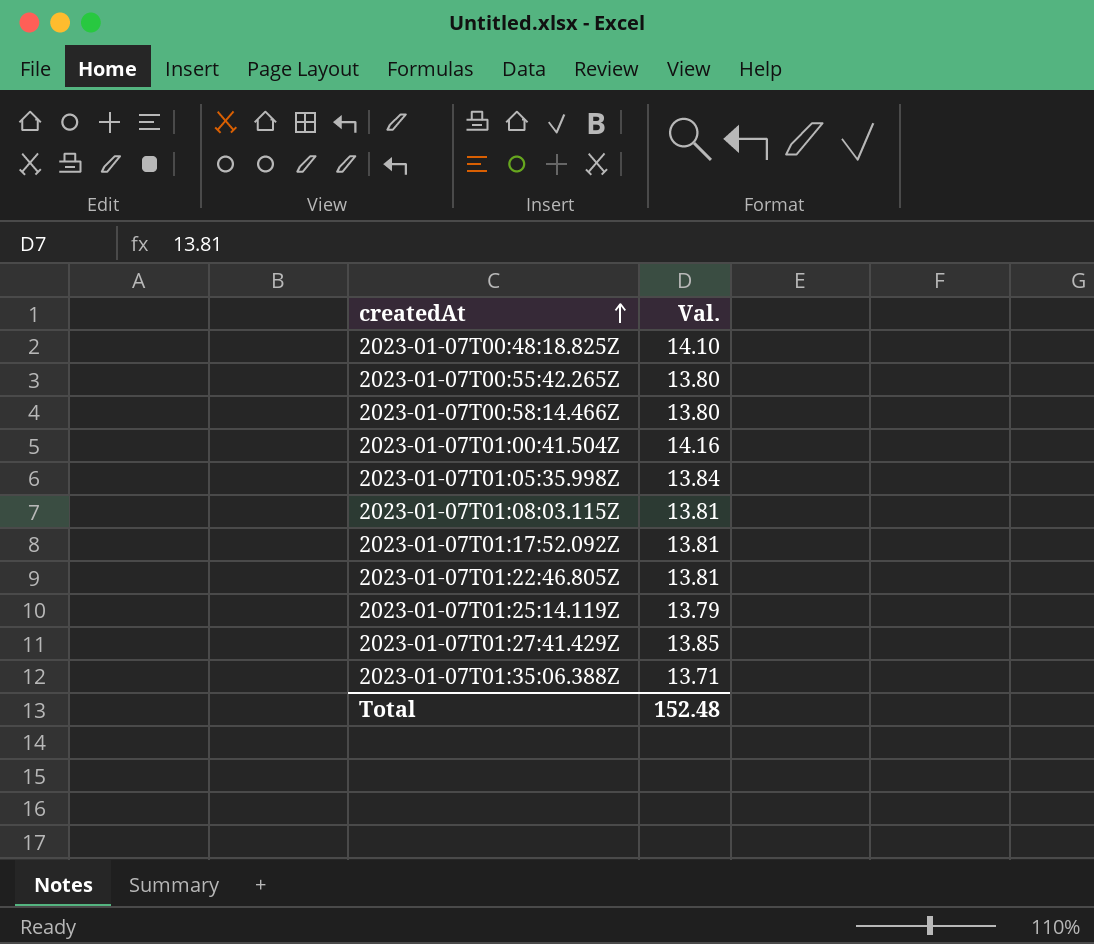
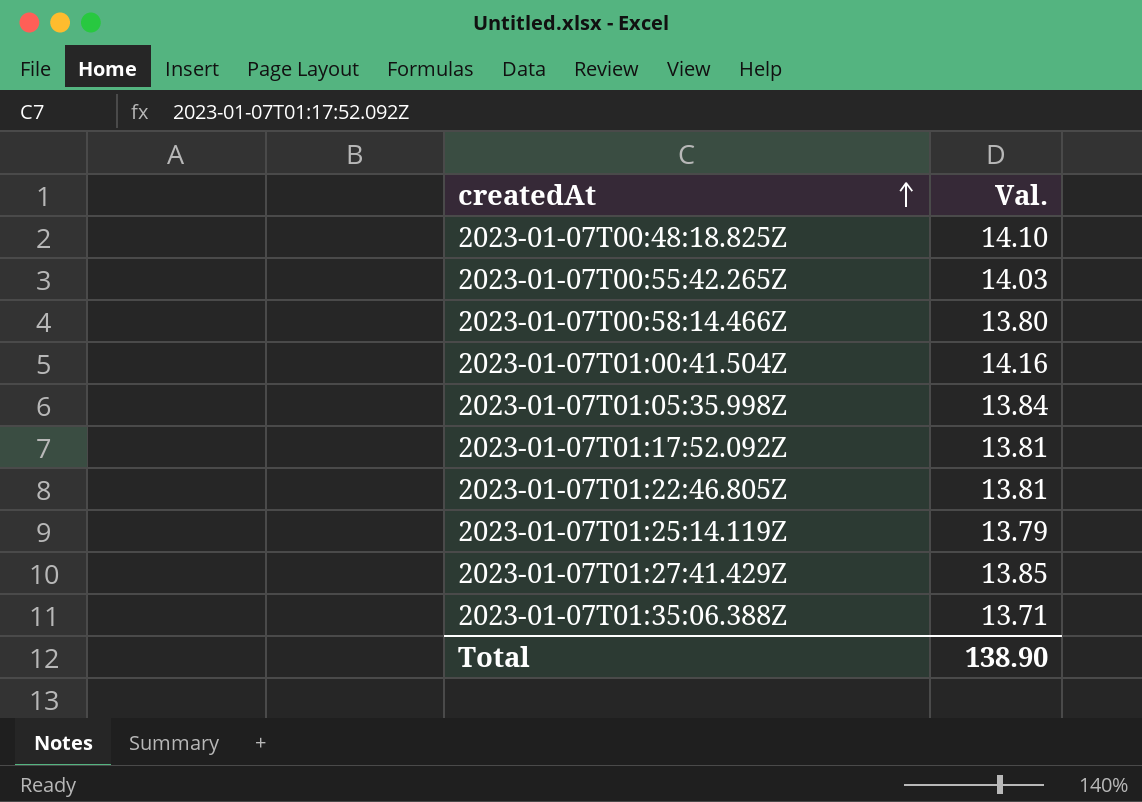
row 2023-01-07T01:08:03.115Z: 13.81 -> none
2023-01-07T00:55:42.265Z | Val.: 13.80 -> 14.03
Total | Val.: 152.48 -> 138.90

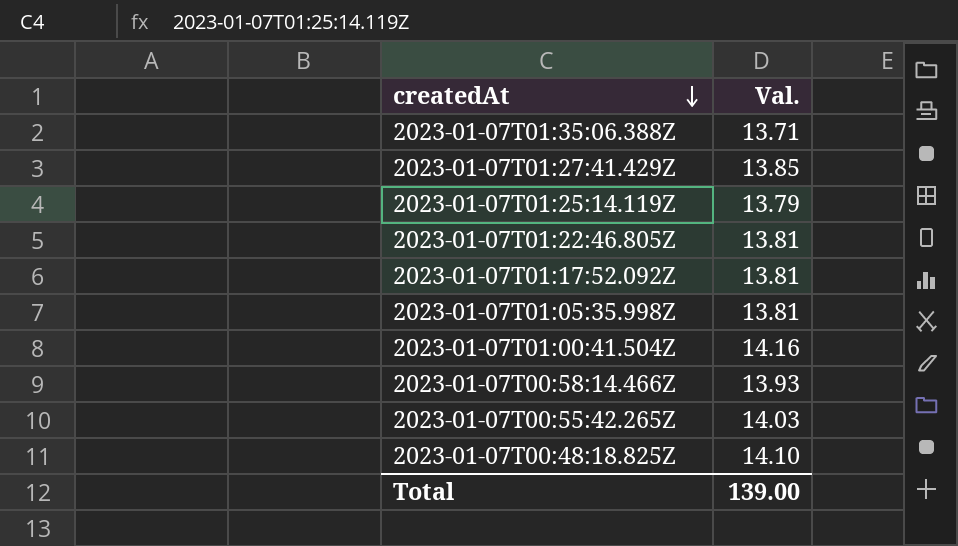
row order: createdAt ascending -> createdAt descending
2023-01-07T01:05:35.998Z | Val.: 13.84 -> 13.81
2023-01-07T00:58:14.466Z | Val.: 13.80 -> 13.93
Total | Val.: 138.90 -> 139.00

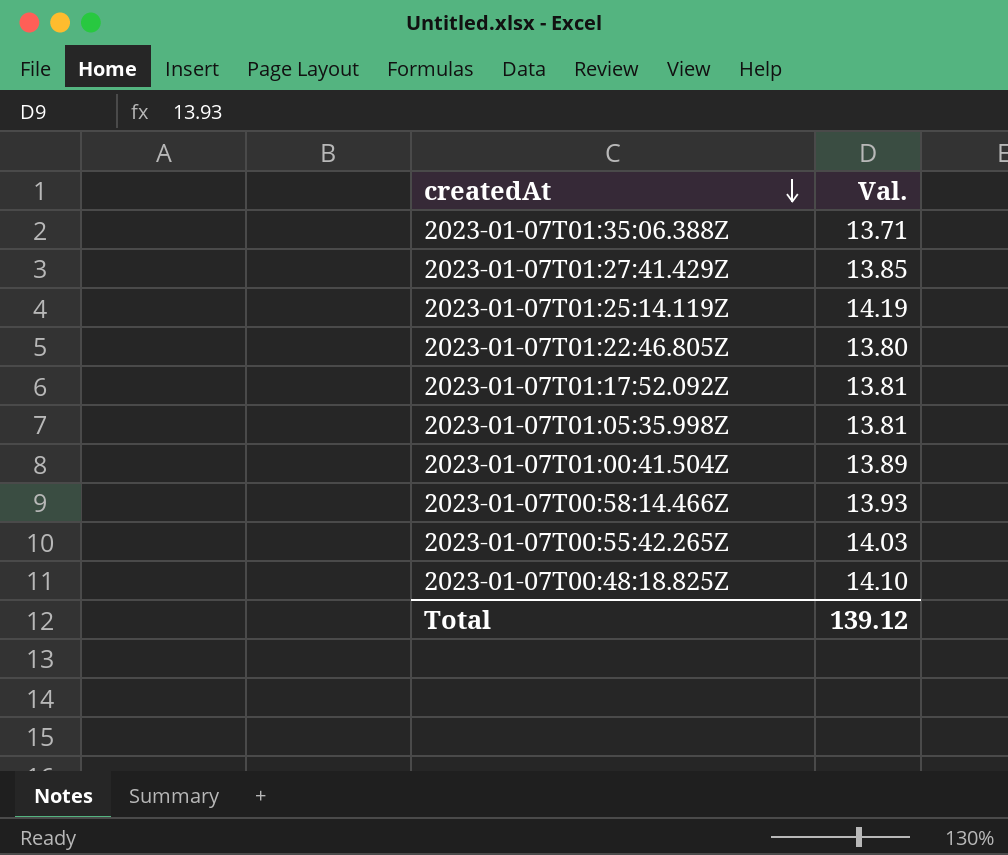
2023-01-07T01:25:14.119Z | Val.: 13.79 -> 14.19
2023-01-07T01:22:46.805Z | Val.: 13.81 -> 13.80
2023-01-07T01:00:41.504Z | Val.: 14.16 -> 13.89
Total | Val.: 139.00 -> 139.12

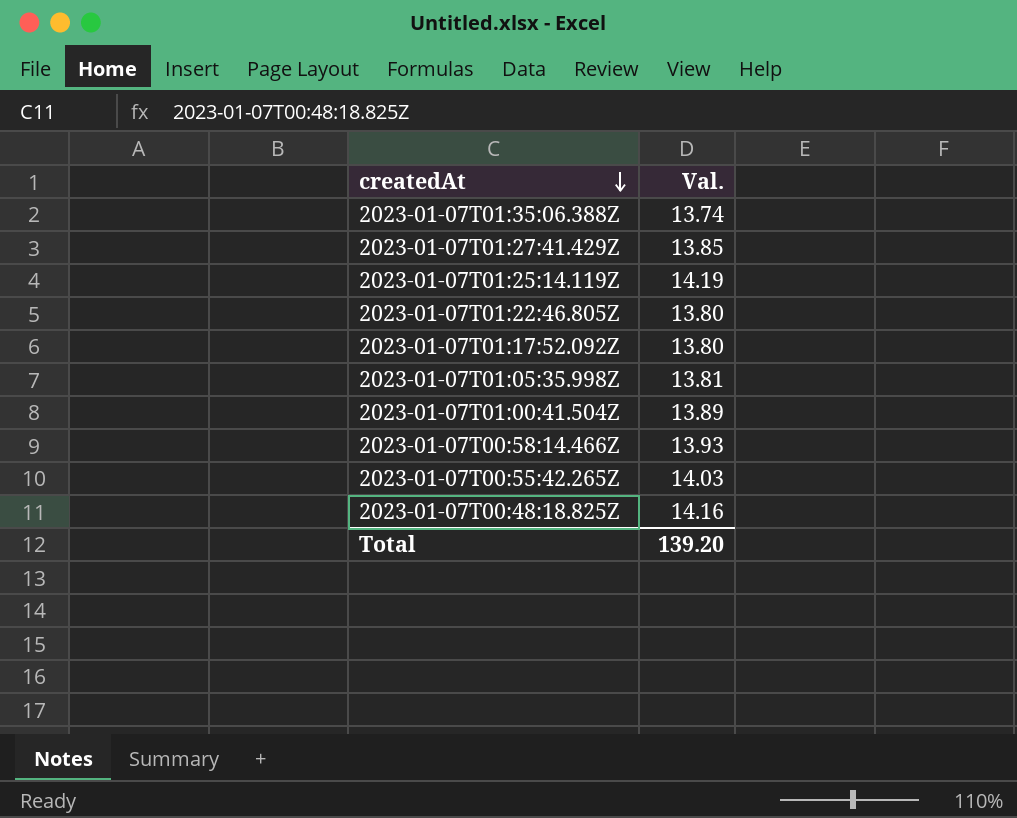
2023-01-07T01:35:06.388Z | Val.: 13.71 -> 13.74
2023-01-07T01:17:52.092Z | Val.: 13.81 -> 13.80
2023-01-07T00:48:18.825Z | Val.: 14.10 -> 14.16
Total | Val.: 139.12 -> 139.20

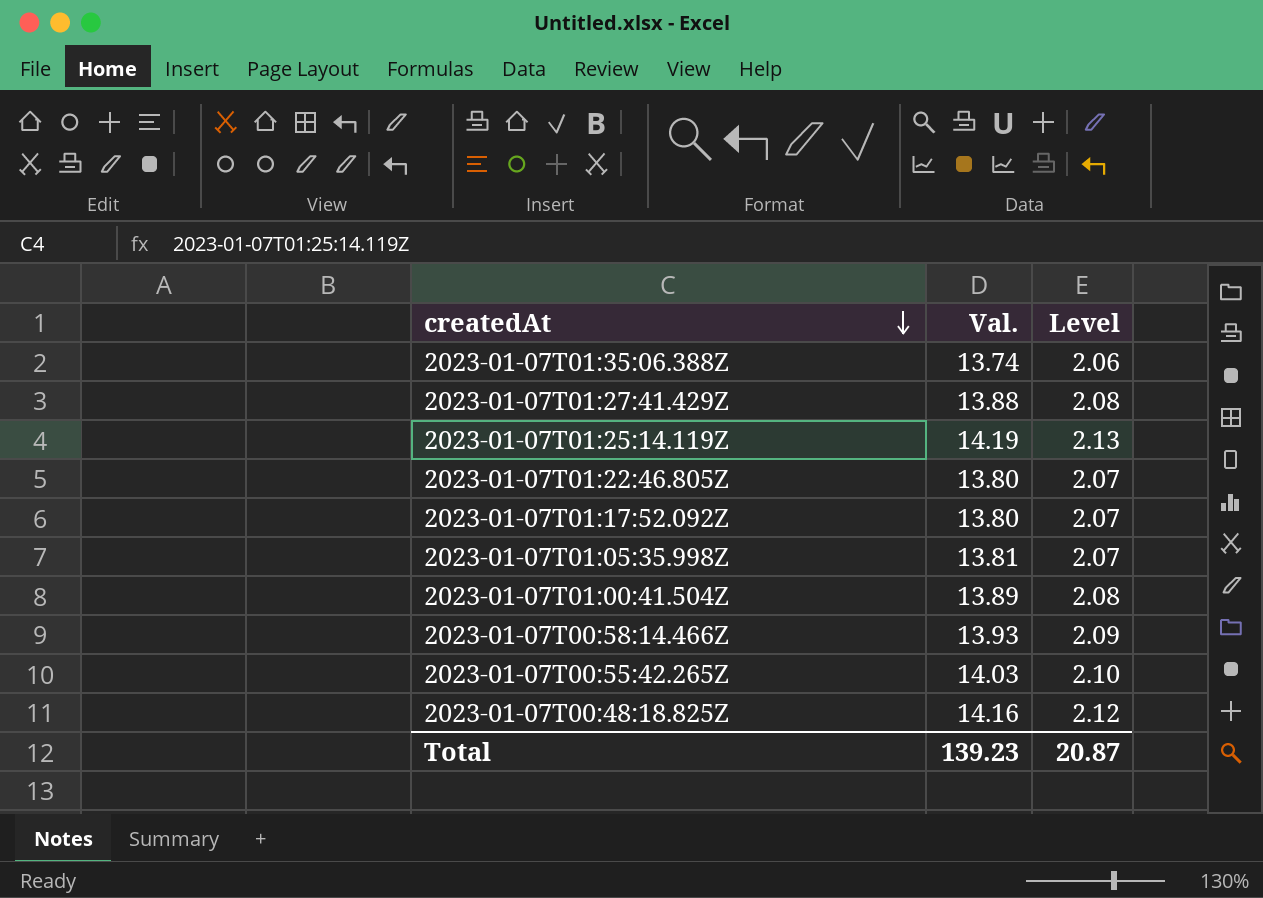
column Level | formula: none -> [Val.] * 0.15
2023-01-07T01:27:41.429Z | Val.: 13.85 -> 13.88
Total | Val.: 139.20 -> 139.23

